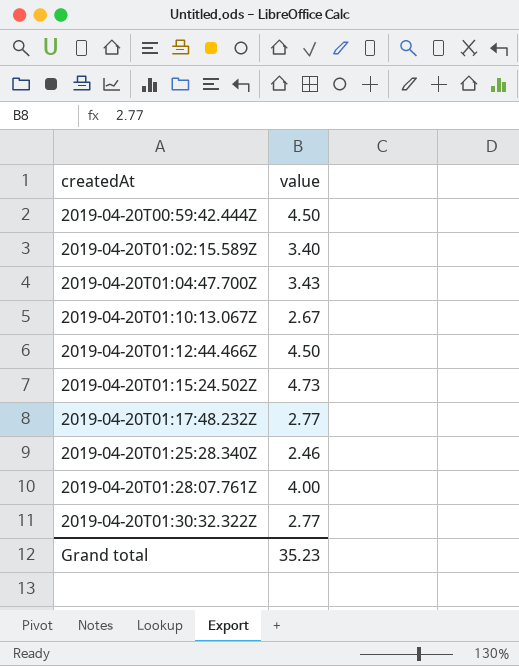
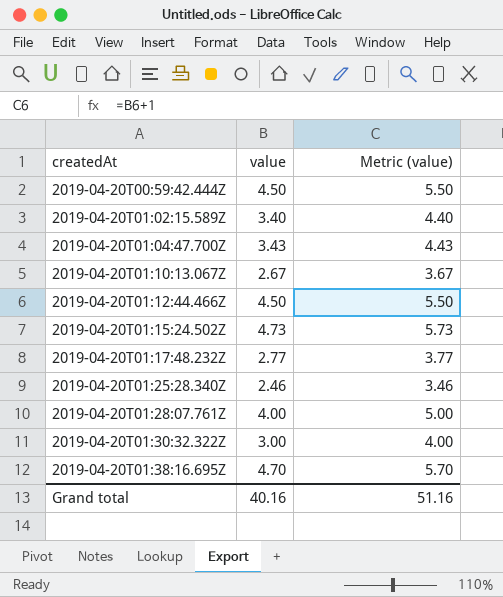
column Metric (value) | formula: none -> [value] + 1
2019-04-20T01:30:32.322Z | value: 2.77 -> 3.00
row 2019-04-20T01:38:16.695Z: none -> 4.70 | 5.70
Grand total | value: 35.23 -> 40.16

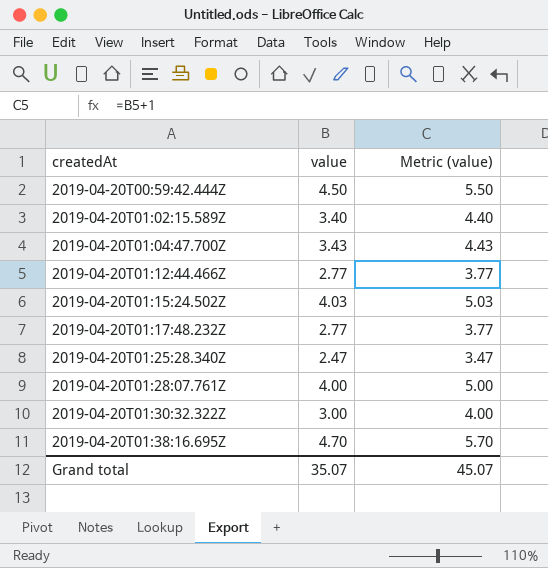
row 2019-04-20T01:10:13.067Z: 2.67 | 3.67 -> none
2019-04-20T01:12:44.466Z | value: 4.50 -> 2.77
2019-04-20T01:12:44.466Z | Metric (value): 5.50 -> 3.77
2019-04-20T01:15:24.502Z | value: 4.73 -> 4.03
2019-04-20T01:15:24.502Z | Metric (value): 5.73 -> 5.03
2019-04-20T01:25:28.340Z | value: 2.46 -> 2.47
2019-04-20T01:25:28.340Z | Metric (value): 3.46 -> 3.47
Grand total | value: 40.16 -> 35.07
Grand total | Metric (value): 51.16 -> 45.07

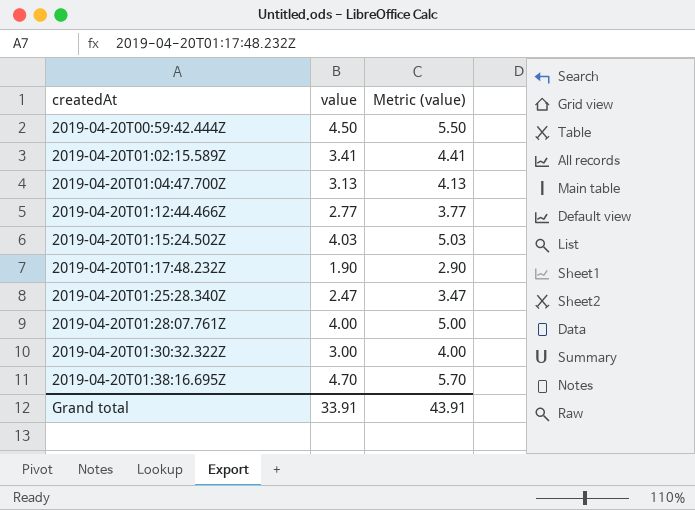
2019-04-20T01:02:15.589Z | value: 3.40 -> 3.41
2019-04-20T01:02:15.589Z | Metric (value): 4.40 -> 4.41
2019-04-20T01:04:47.700Z | value: 3.43 -> 3.13
2019-04-20T01:04:47.700Z | Metric (value): 4.43 -> 4.13
2019-04-20T01:17:48.232Z | value: 2.77 -> 1.90
2019-04-20T01:17:48.232Z | Metric (value): 3.77 -> 2.90
Grand total | value: 35.07 -> 33.91
Grand total | Metric (value): 45.07 -> 43.91

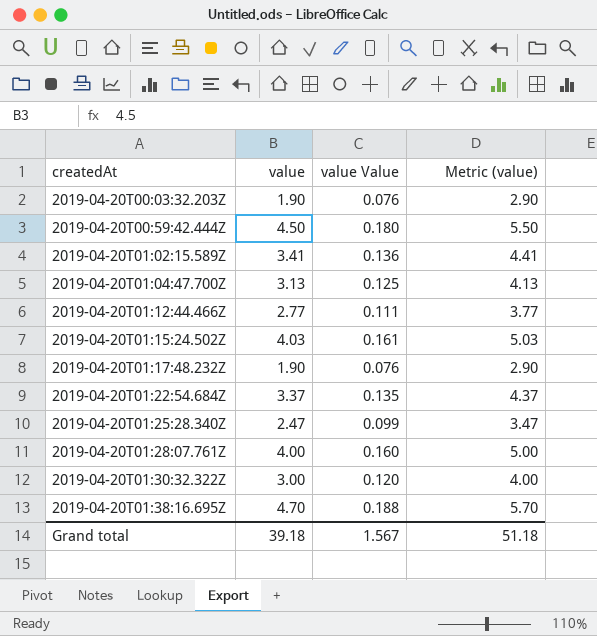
column value Value | formula: none -> [value] * 0.04
row 2019-04-20T00:03:32.203Z: none -> 1.90 | 0.076 | 2.90
row 2019-04-20T01:22:54.684Z: none -> 3.37 | 0.135 | 4.37
Grand total | value: 33.91 -> 39.18
Grand total | Metric (value): 43.91 -> 51.18

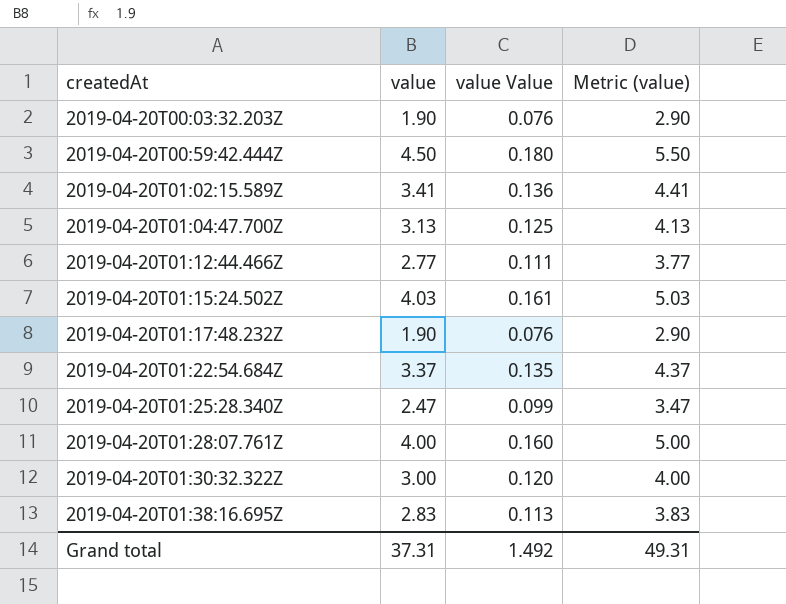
2019-04-20T01:38:16.695Z | value: 4.70 -> 2.83
2019-04-20T01:38:16.695Z | value Value: 0.188 -> 0.113
2019-04-20T01:38:16.695Z | Metric (value): 5.70 -> 3.83
Grand total | value: 39.18 -> 37.31
Grand total | value Value: 1.567 -> 1.492
Grand total | Metric (value): 51.18 -> 49.31

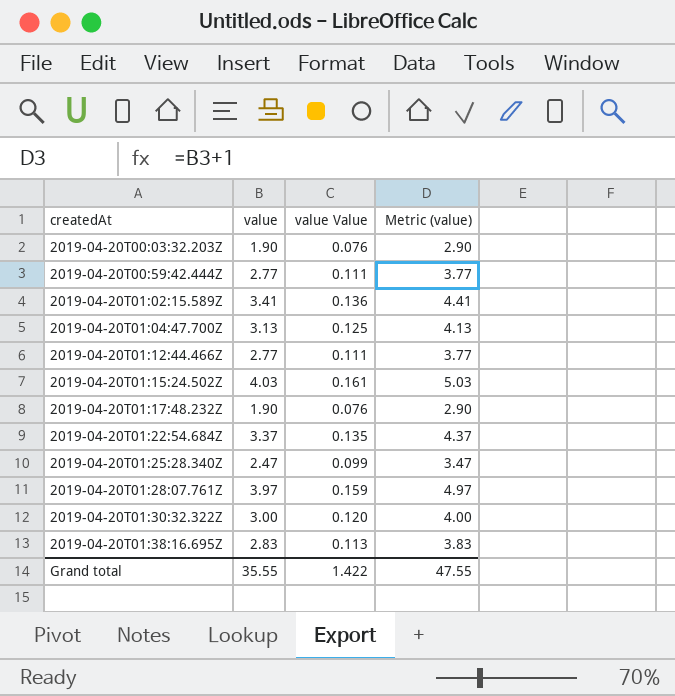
2019-04-20T00:59:42.444Z | value: 4.50 -> 2.77
2019-04-20T00:59:42.444Z | value Value: 0.180 -> 0.111
2019-04-20T00:59:42.444Z | Metric (value): 5.50 -> 3.77
2019-04-20T01:28:07.761Z | value: 4.00 -> 3.97
2019-04-20T01:28:07.761Z | value Value: 0.160 -> 0.159
2019-04-20T01:28:07.761Z | Metric (value): 5.00 -> 4.97
Grand total | value: 37.31 -> 35.55
Grand total | value Value: 1.492 -> 1.422
Grand total | Metric (value): 49.31 -> 47.55

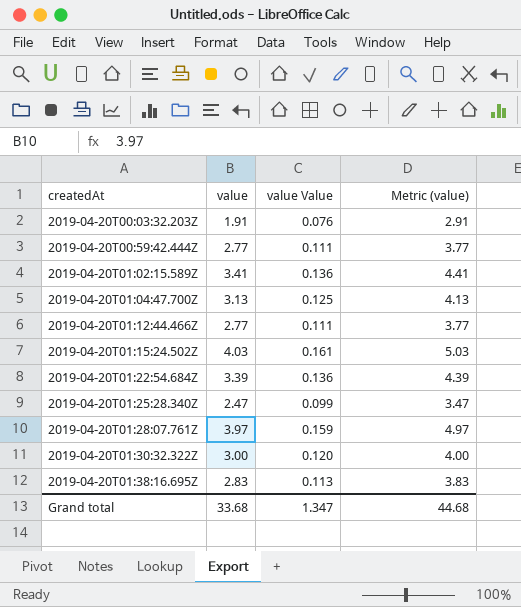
row 2019-04-20T01:17:48.232Z: 1.90 | 0.076 | 2.90 -> none
2019-04-20T00:03:32.203Z | value: 1.90 -> 1.91
2019-04-20T00:03:32.203Z | Metric (value): 2.90 -> 2.91
2019-04-20T01:22:54.684Z | value: 3.37 -> 3.39
2019-04-20T01:22:54.684Z | value Value: 0.135 -> 0.136
2019-04-20T01:22:54.684Z | Metric (value): 4.37 -> 4.39
Grand total | value: 35.55 -> 33.68
Grand total | value Value: 1.422 -> 1.347
Grand total | Metric (value): 47.55 -> 44.68

